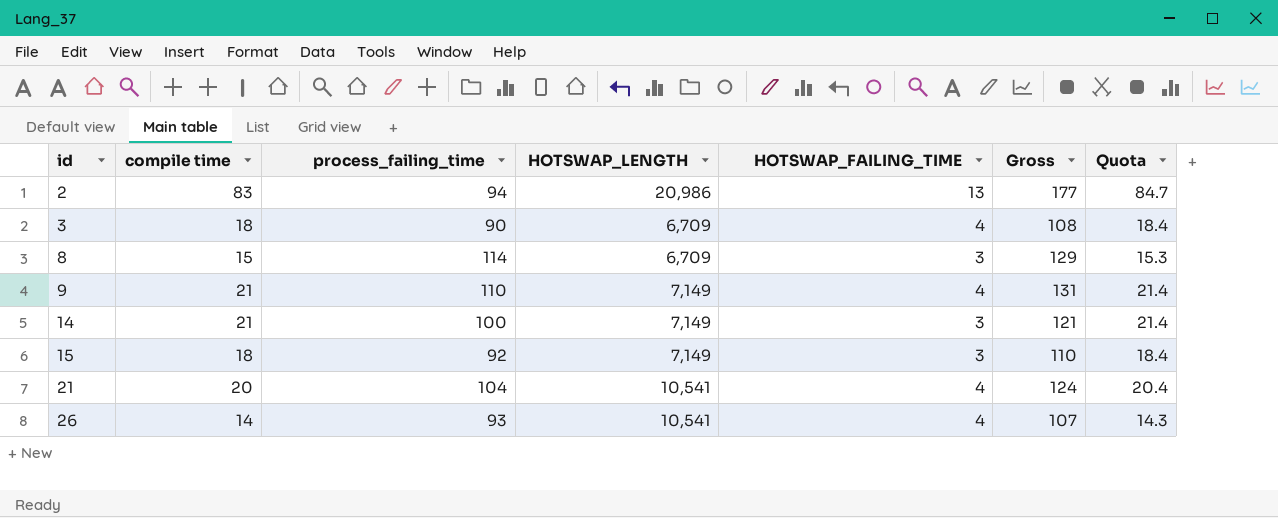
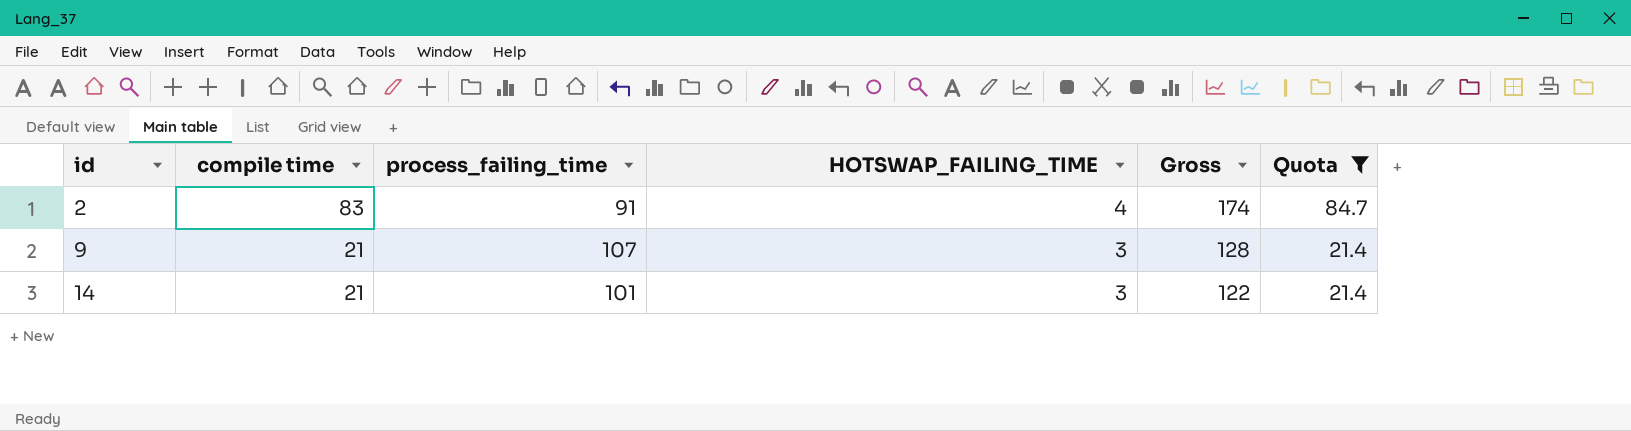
filter: none -> Quota >= 21.4
column HOTSWAP_LENGTH | position: 4 -> none
2 | process_failing_time: 94 -> 91
2 | HOTSWAP_FAILING_TIME: 13 -> 4
2 | Gross: 177 -> 174
9 | process_failing_time: 110 -> 107
9 | HOTSWAP_FAILING_TIME: 4 -> 3
9 | Gross: 131 -> 128
14 | process_failing_time: 100 -> 101
14 | Gross: 121 -> 122

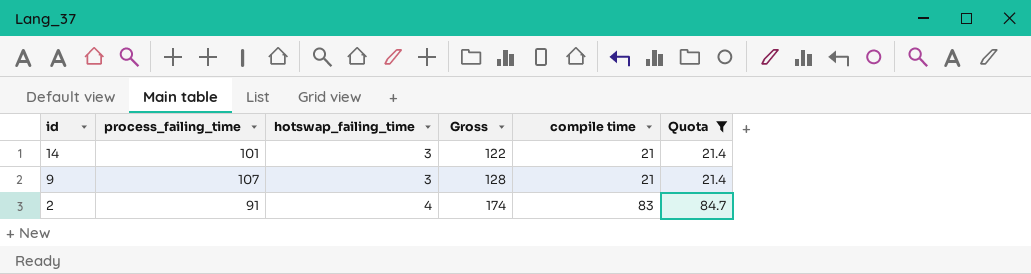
row order: id ascending -> id descending
column name: HOTSWAP_FAILING_TIME -> hotswap_failing_time
column compile time | position: 2 -> 5

